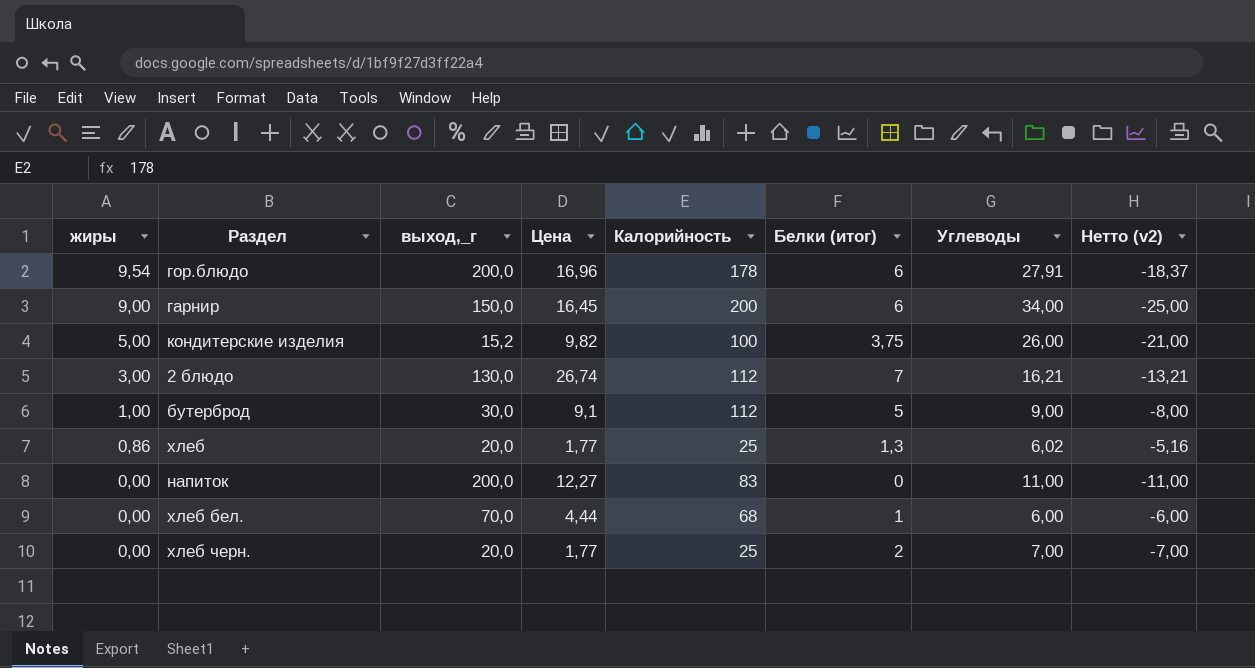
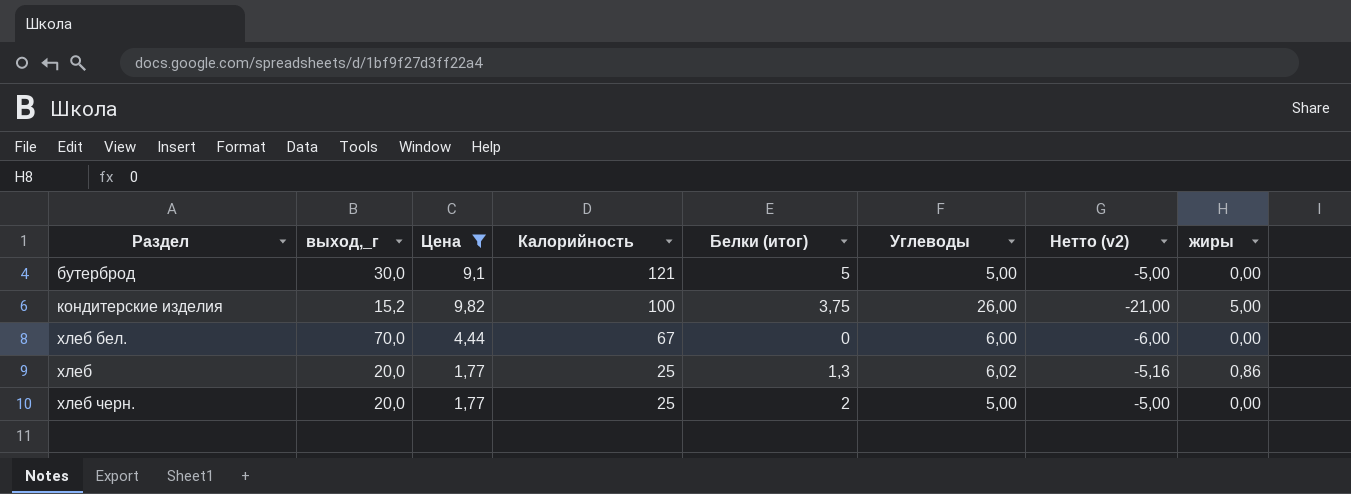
filter: none -> Цена <= 9,82
row order: жиры descending -> Калорийность descending
column жиры | position: 1 -> 8
бутерброд | Калорийность: 112 -> 121
бутерброд | Углеводы: 9,00 -> 5,00
бутерброд | Нетто (v2): -8,00 -> -5,00
бутерброд | жиры: 1,00 -> 0,00
хлеб бел. | Калорийность: 68 -> 67
хлеб бел. | Белки (итог): 1 -> 0
хлеб черн. | Углеводы: 7,00 -> 5,00
хлеб черн. | Нетто (v2): -7,00 -> -5,00

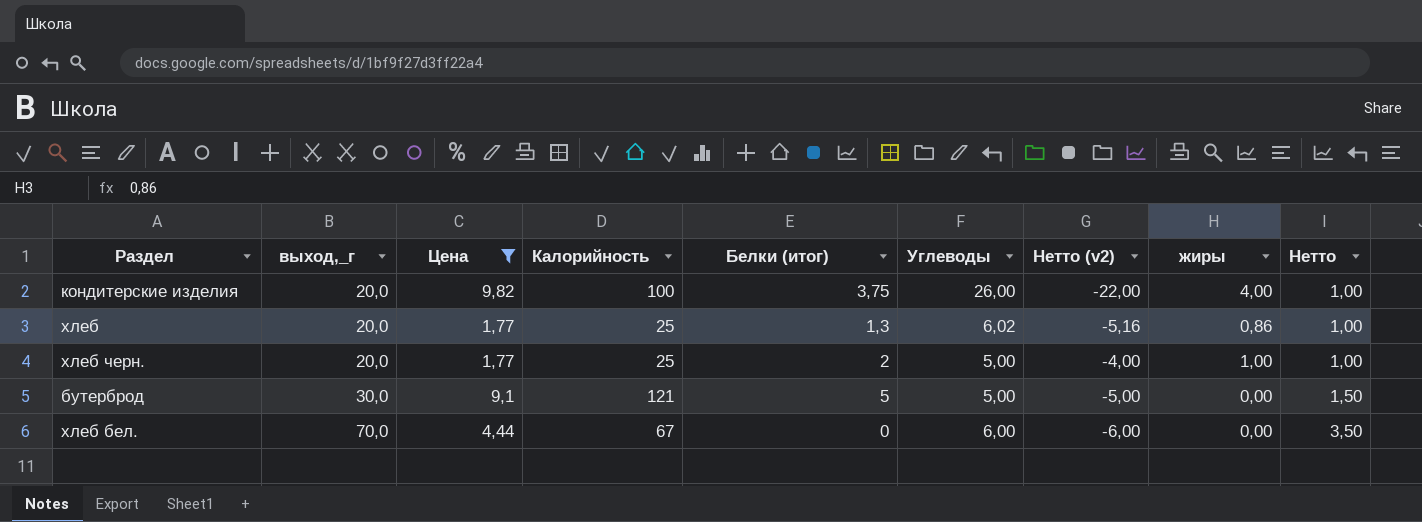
row order: Калорийность descending -> выход,_г ascending
column Нетто | formula: none -> [выход,_г] * 0,05
кондитерские изделия | выход,_г: 15,2 -> 20,0
кондитерские изделия | Нетто (v2): -21,00 -> -22,00
кондитерские изделия | жиры: 5,00 -> 4,00
хлеб черн. | Нетто (v2): -5,00 -> -4,00
хлеб черн. | жиры: 0,00 -> 1,00

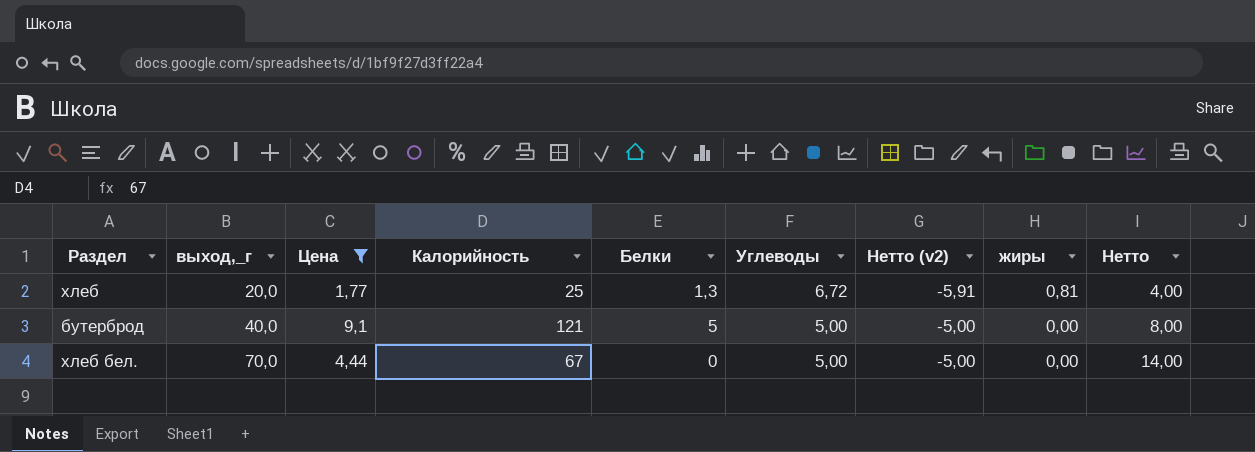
column name: Белки (итог) -> Белки
column Нетто | formula: [выход,_г] * 0,05 -> [выход,_г] * 0,2
row кондитерские изделия: 20,0 | 9,82 | 100 | 3,75 | 26,00 | -22,00 | 4,00 | 1,00 -> none
row хлеб черн.: 20,0 | 1,77 | 25 | 2 | 5,00 | -4,00 | 1,00 | 1,00 -> none
хлеб | Углеводы: 6,02 -> 6,72
хлеб | Нетто (v2): -5,16 -> -5,91
хлеб | жиры: 0,86 -> 0,81
бутерброд | выход,_г: 30,0 -> 40,0
хлеб бел. | Углеводы: 6,00 -> 5,00
хлеб бел. | Нетто (v2): -6,00 -> -5,00

